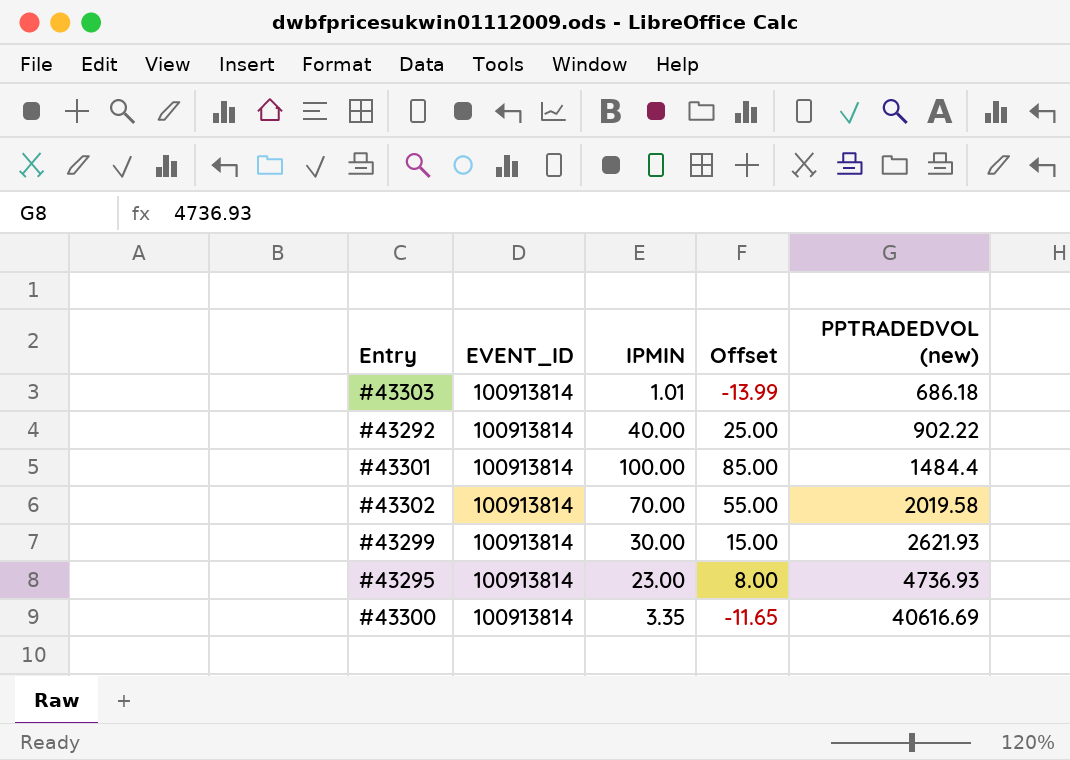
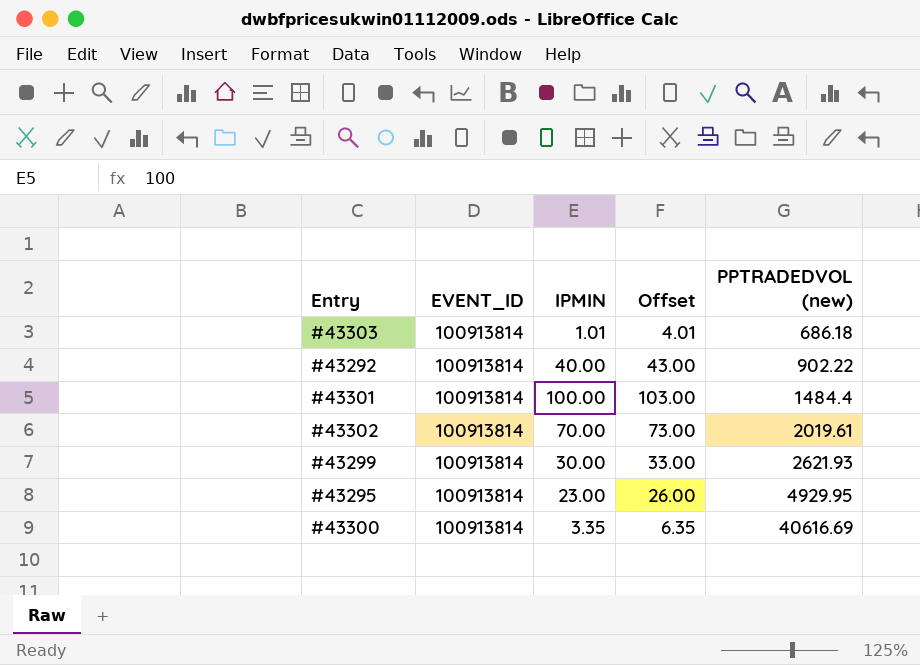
column Offset | formula: [IPMIN] - 15 -> [IPMIN] + 3
#43302 | PPTRADEDVOL (new): 2019.58 -> 2019.61
#43295 | PPTRADEDVOL (new): 4736.93 -> 4929.95

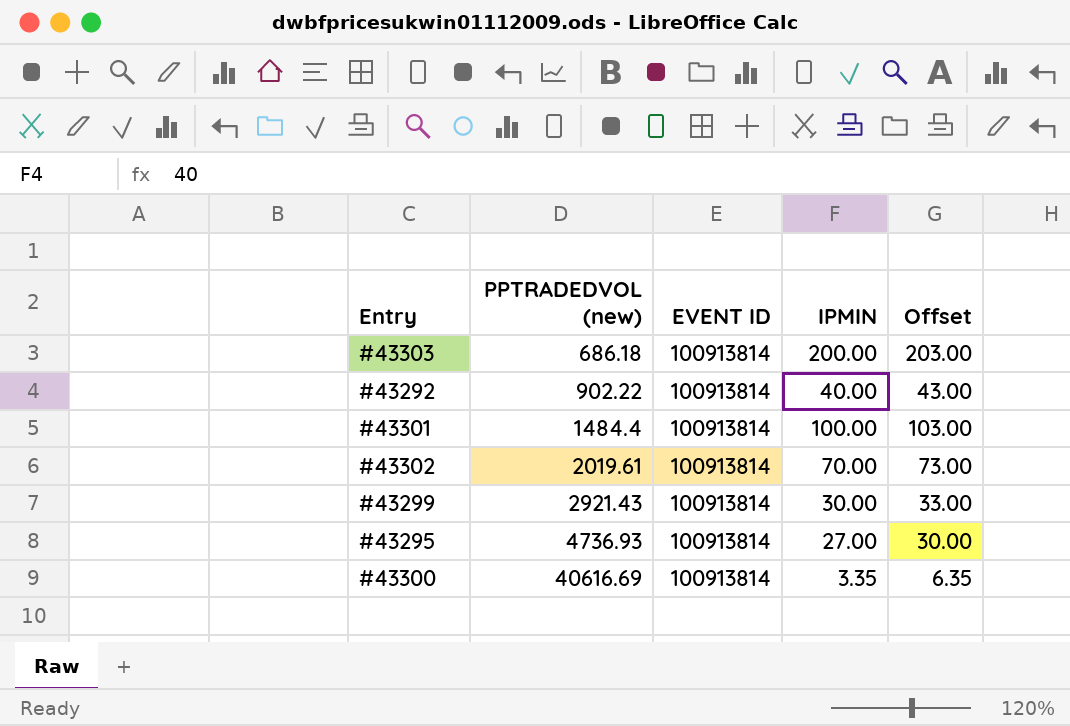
column PPTRADEDVOL (new) | position: 5 -> 2
column name: EVENT_ID -> EVENT ID
#43303 | IPMIN: 1.01 -> 200.00
#43303 | Offset: 4.01 -> 203.00
#43299 | PPTRADEDVOL (new): 2621.93 -> 2921.43
#43295 | PPTRADEDVOL (new): 4929.95 -> 4736.93
#43295 | IPMIN: 23.00 -> 27.00
#43295 | Offset: 26.00 -> 30.00

